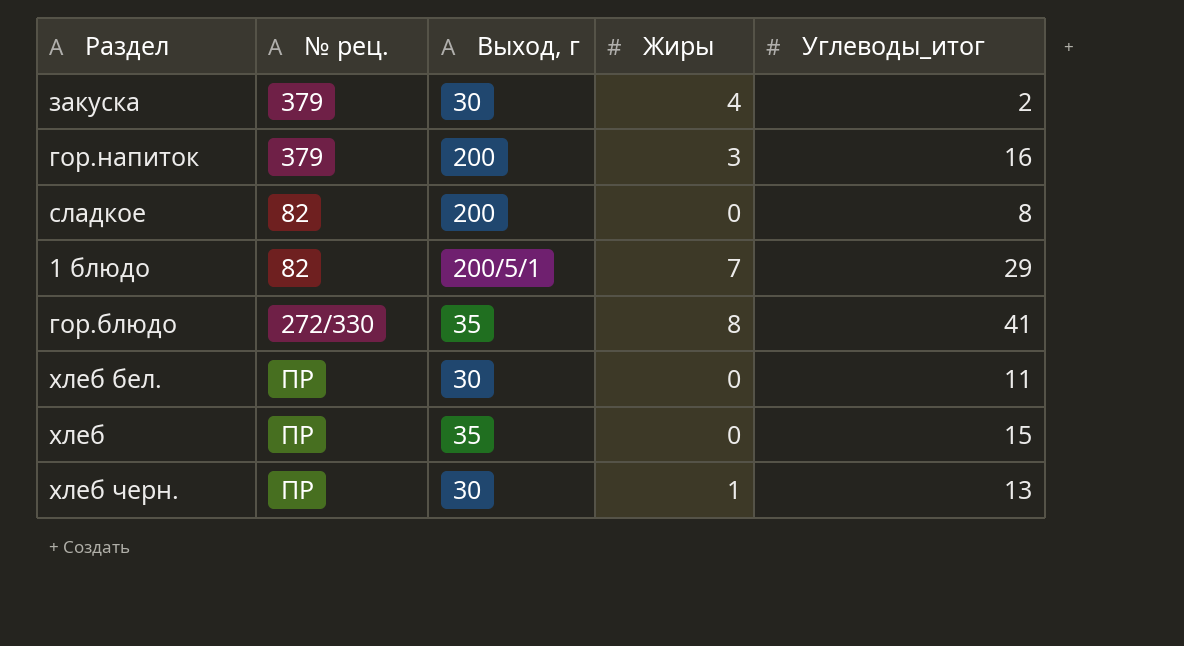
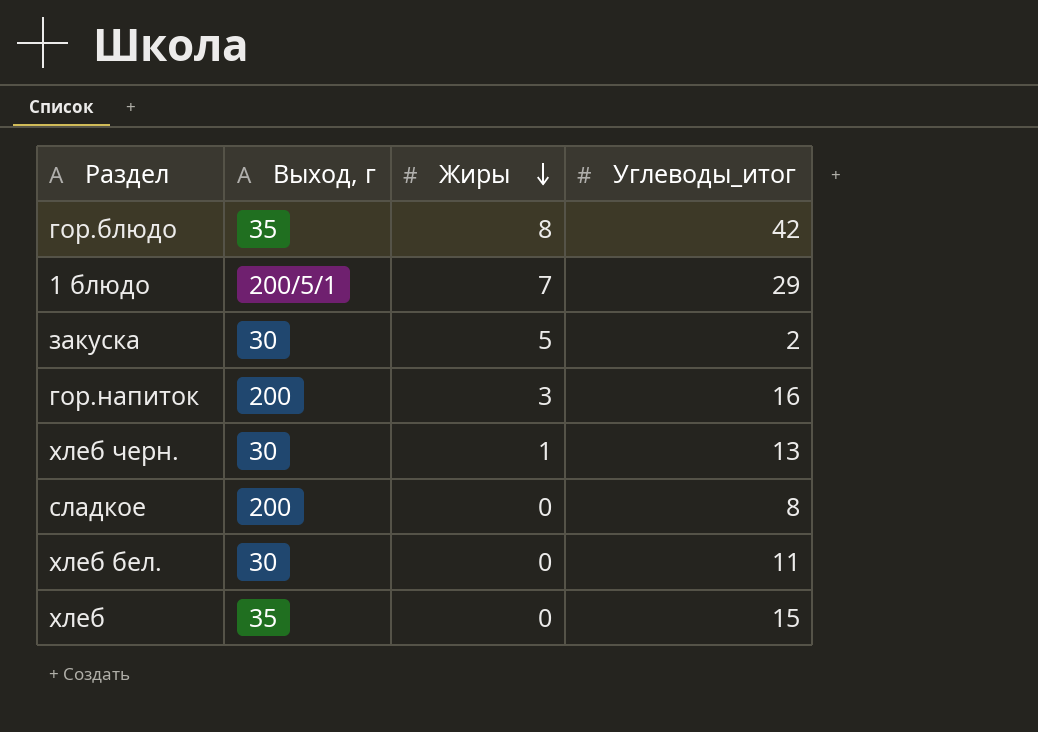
row order: none -> Жиры descending
column № рец. | position: 2 -> none
гор.блюдо | Углеводы_итог: 41 -> 42
закуска | Жиры: 4 -> 5

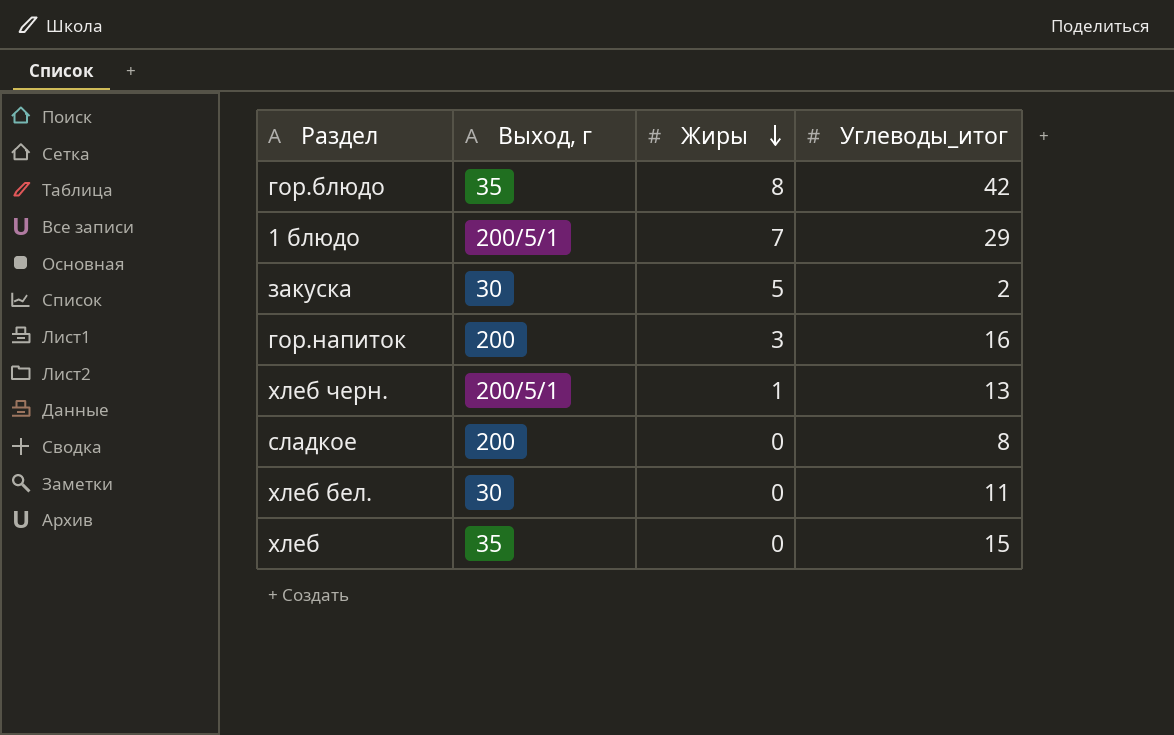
хлеб черн. | Выход, г: 30 -> 200/5/1

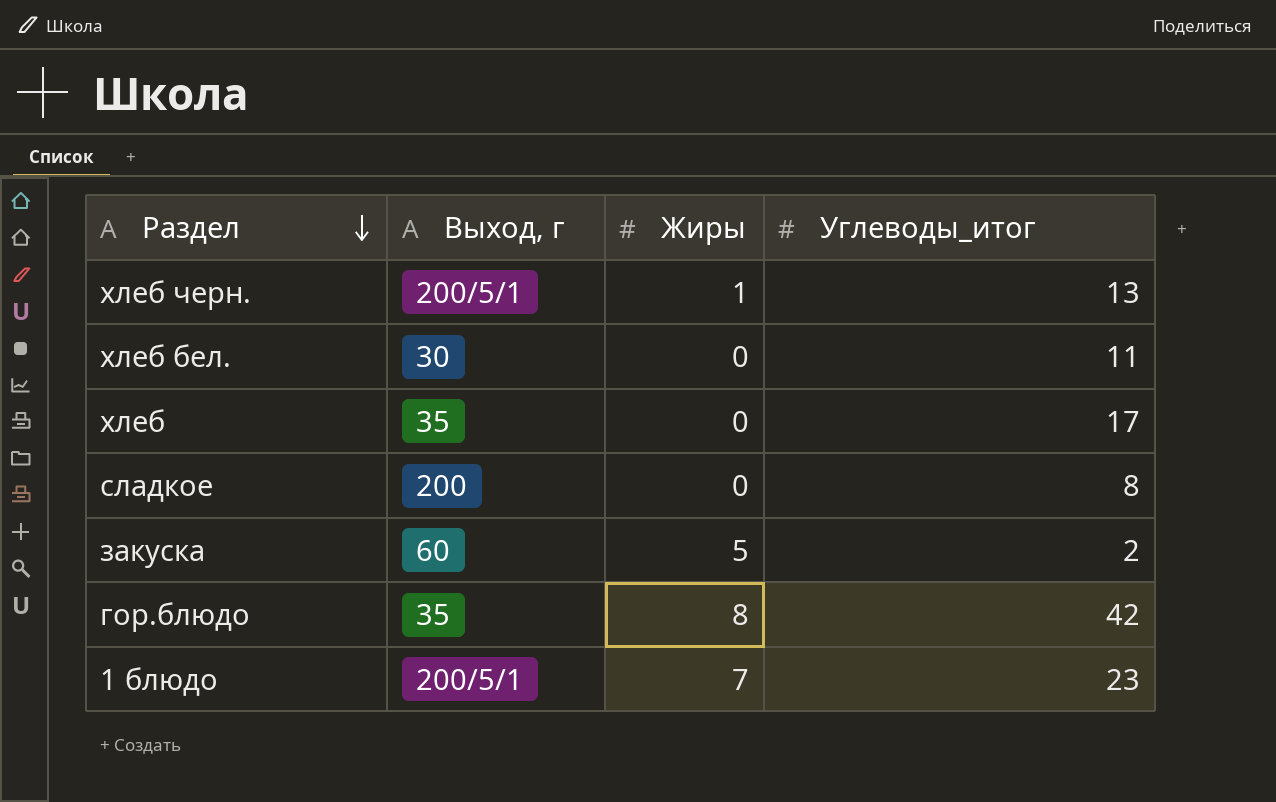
row order: Жиры descending -> Раздел descending
row гор.напиток: 200 | 3 | 16 -> none
хлеб | Углеводы_итог: 15 -> 17
закуска | Выход, г: 30 -> 60
1 блюдо | Углеводы_итог: 29 -> 23

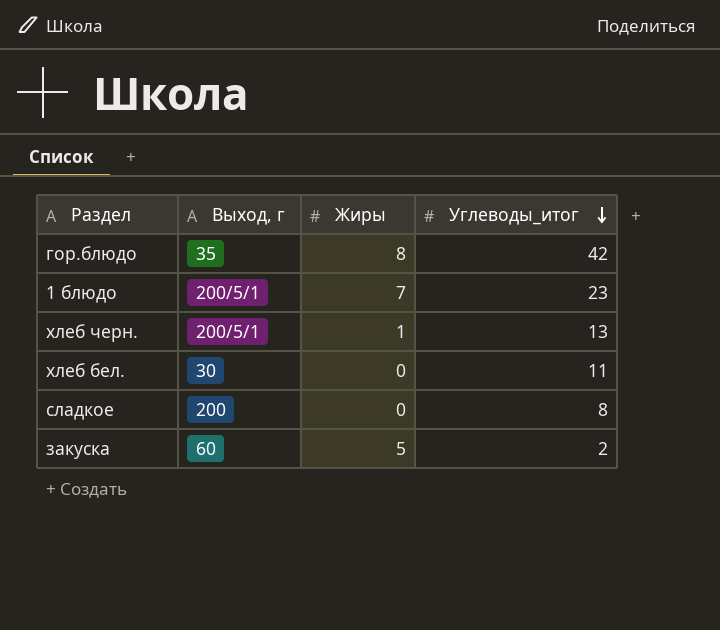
row order: Раздел descending -> Углеводы_итог descending
row хлеб: 35 | 0 | 17 -> none

